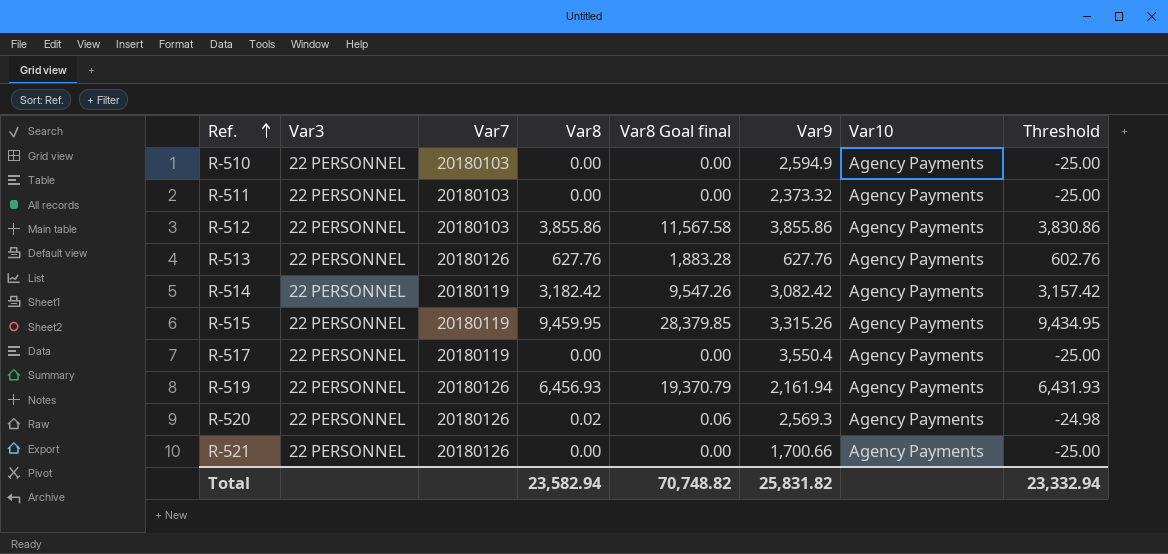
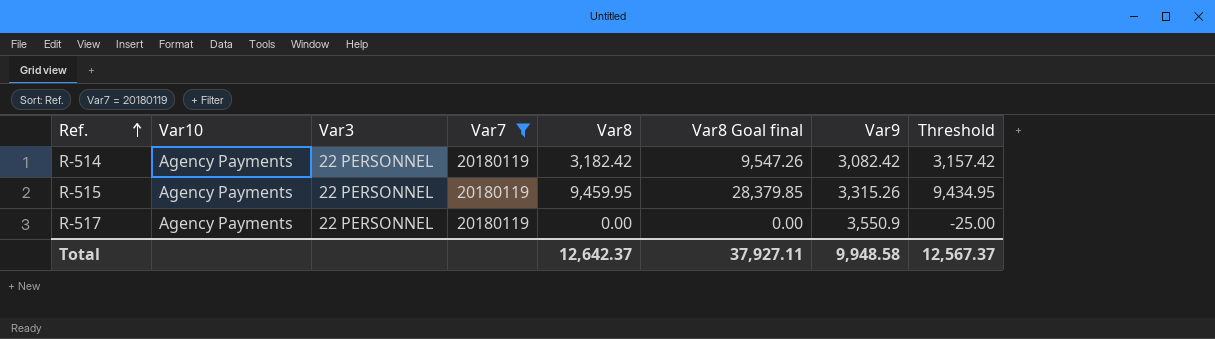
filter: none -> Var7 = 20180119
column Var10 | position: 7 -> 2
R-517 | Var9: 3,550.4 -> 3,550.9
Total | Var8: 23,582.94 -> 12,642.37
Total | Var8 Goal final: 70,748.82 -> 37,927.11
Total | Var9: 25,831.82 -> 9,948.58
Total | Threshold: 23,332.94 -> 12,567.37

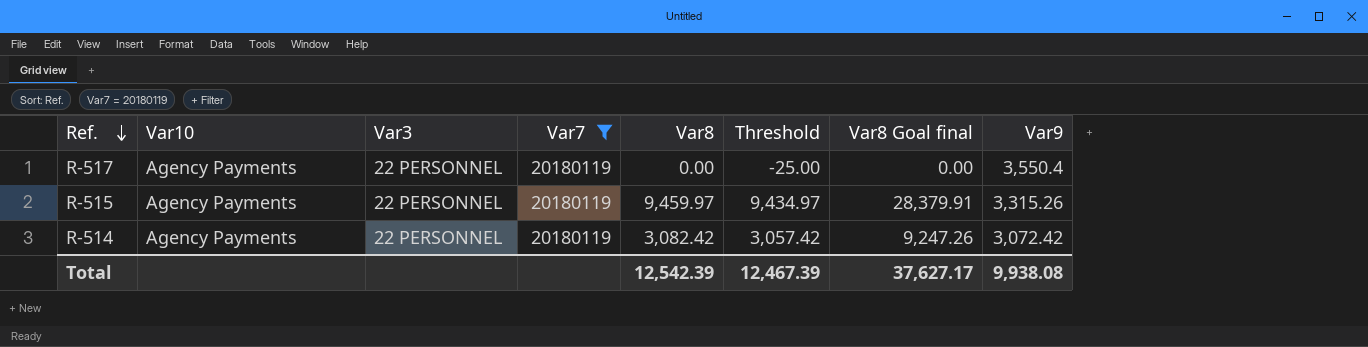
row order: Ref. ascending -> Ref. descending
column Threshold | position: 8 -> 6
R-517 | Var9: 3,550.9 -> 3,550.4
R-515 | Var8: 9,459.95 -> 9,459.97
R-515 | Threshold: 9,434.95 -> 9,434.97
R-515 | Var8 Goal final: 28,379.85 -> 28,379.91
R-514 | Var8: 3,182.42 -> 3,082.42
R-514 | Threshold: 3,157.42 -> 3,057.42
R-514 | Var8 Goal final: 9,547.26 -> 9,247.26
R-514 | Var9: 3,082.42 -> 3,072.42
Total | Var8: 12,642.37 -> 12,542.39
Total | Threshold: 12,567.37 -> 12,467.39
Total | Var8 Goal final: 37,927.11 -> 37,627.17
Total | Var9: 9,948.58 -> 9,938.08

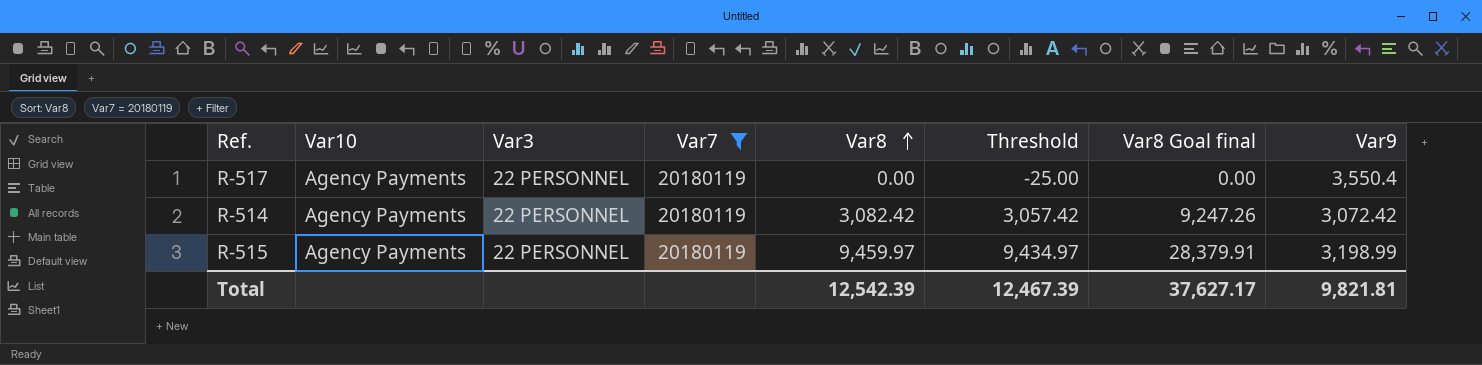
row order: Ref. descending -> Var8 ascending
R-515 | Var9: 3,315.26 -> 3,198.99
Total | Var9: 9,938.08 -> 9,821.81

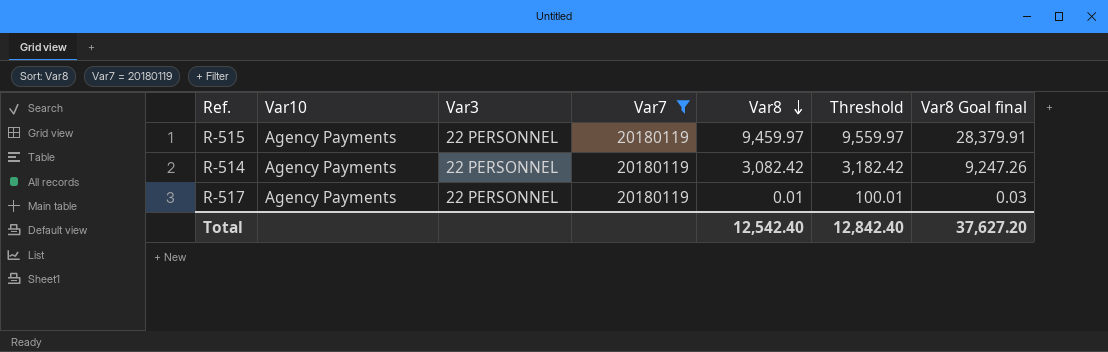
row order: Var8 ascending -> Var8 descending
column Var9 | position: 8 -> none
column Threshold | formula: [Var8] - 25 -> [Var8] + 100
R-517 | Var8: 0.00 -> 0.01
R-517 | Var8 Goal final: 0.00 -> 0.03
Total | Var8: 12,542.39 -> 12,542.40
Total | Threshold: 12,467.39 -> 12,842.40
Total | Var8 Goal final: 37,627.17 -> 37,627.20

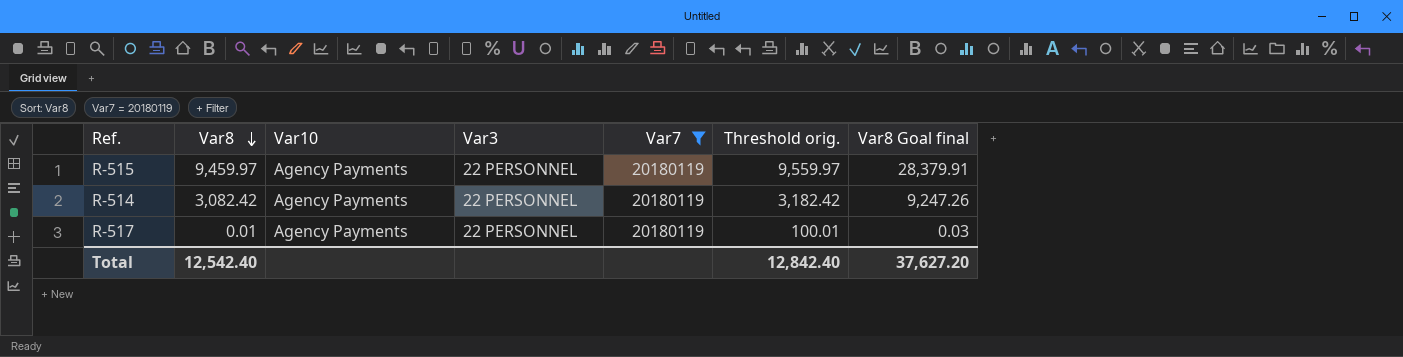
column Var8 | position: 5 -> 2
column name: Threshold -> Threshold orig.

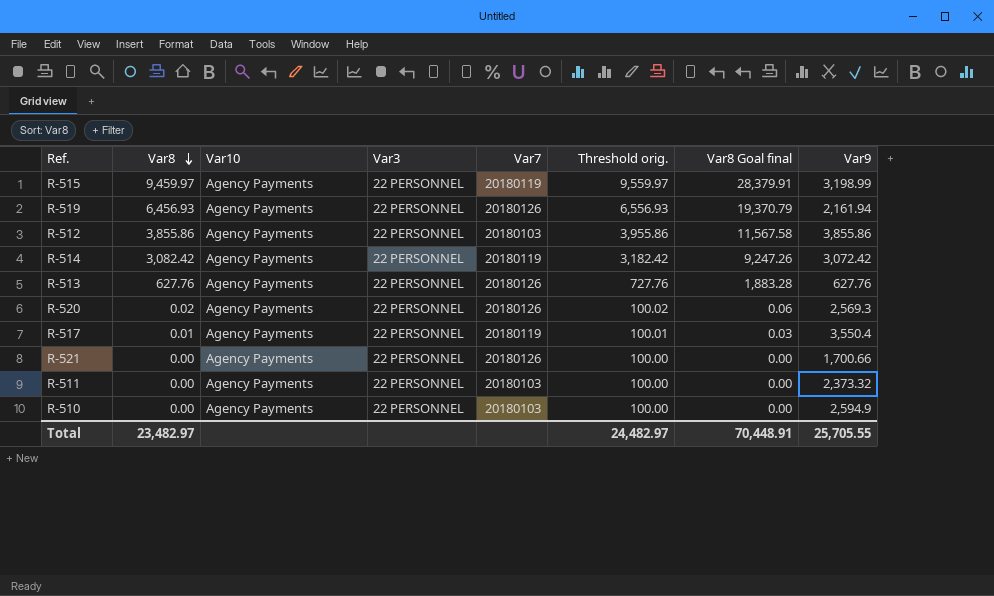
filter: Var7 = 20180119 -> none
column Var9 | position: none -> 8
Total | Var8: 12,542.40 -> 23,482.97
Total | Threshold orig.: 12,842.40 -> 24,482.97
Total | Var8 Goal final: 37,627.20 -> 70,448.91

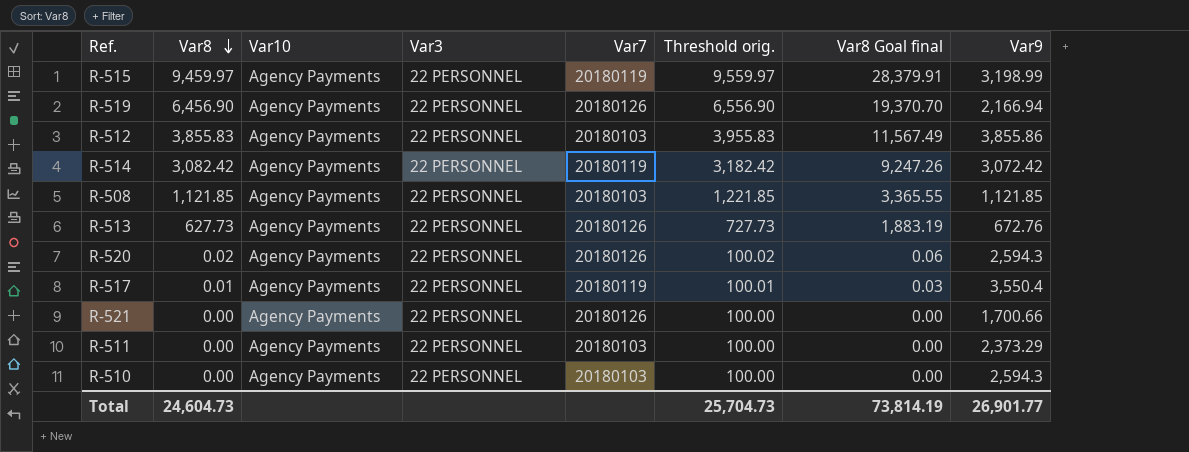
R-519 | Var8: 6,456.93 -> 6,456.90
R-519 | Threshold orig.: 6,556.93 -> 6,556.90
R-519 | Var8 Goal final: 19,370.79 -> 19,370.70
R-519 | Var9: 2,161.94 -> 2,166.94
R-512 | Var8: 3,855.86 -> 3,855.83
R-512 | Threshold orig.: 3,955.86 -> 3,955.83
R-512 | Var8 Goal final: 11,567.58 -> 11,567.49
row R-508: none -> 1,121.85 | Agency Payments | 22 PERSONNEL | 20180103 | 1,221.85 | 3,365.55 | 1,121.85
R-513 | Var8: 627.76 -> 627.73
R-513 | Threshold orig.: 727.76 -> 727.73
R-513 | Var8 Goal final: 1,883.28 -> 1,883.19
R-513 | Var9: 627.76 -> 672.76
R-520 | Var9: 2,569.3 -> 2,594.3
R-511 | Var9: 2,373.32 -> 2,373.29
R-510 | Var9: 2,594.9 -> 2,594.3
Total | Var8: 23,482.97 -> 24,604.73
Total | Threshold orig.: 24,482.97 -> 25,704.73
Total | Var8 Goal final: 70,448.91 -> 73,814.19
Total | Var9: 25,705.55 -> 26,901.77

